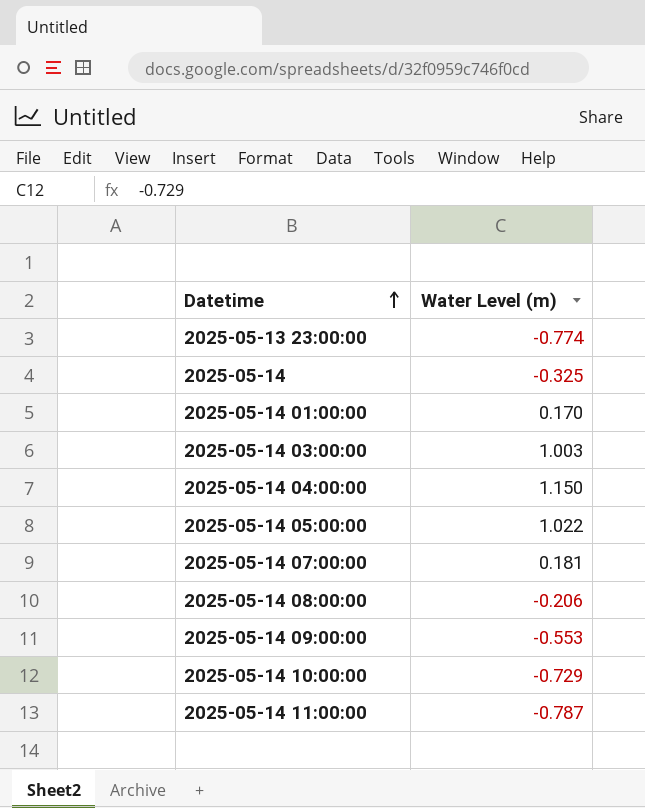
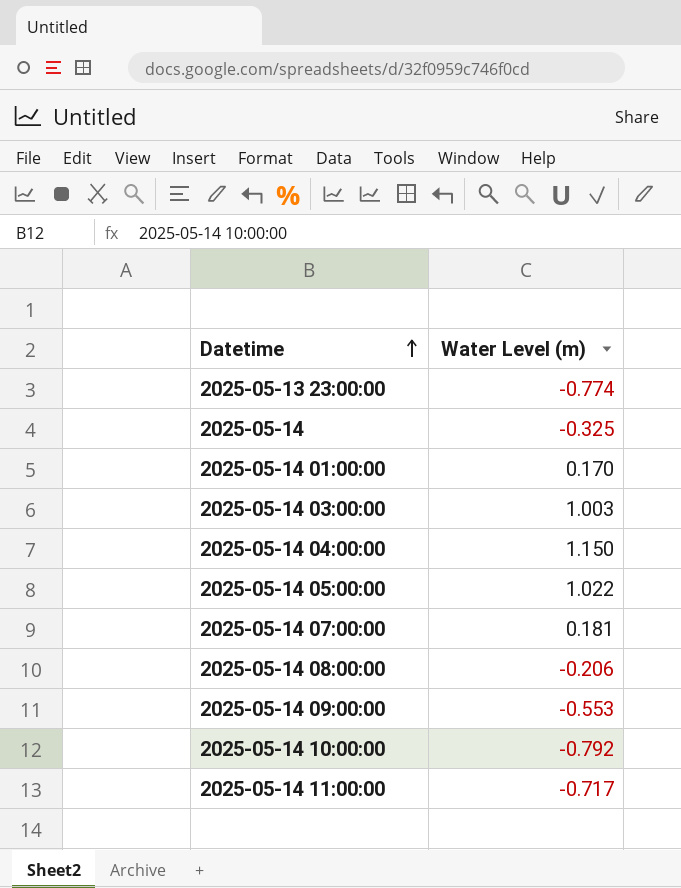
2025-05-14 10:00:00 | Water Level (m): -0.729 -> -0.792
2025-05-14 11:00:00 | Water Level (m): -0.787 -> -0.717

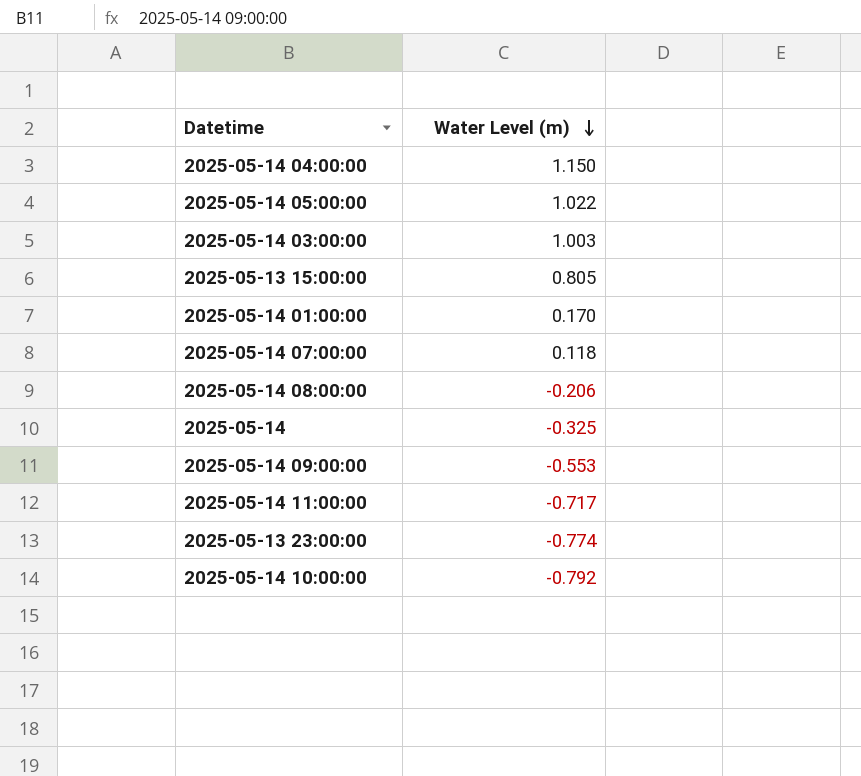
row order: Datetime ascending -> Water Level (m) descending
row 2025-05-13 15:00:00: none -> 0.805
2025-05-14 07:00:00 | Water Level (m): 0.181 -> 0.118

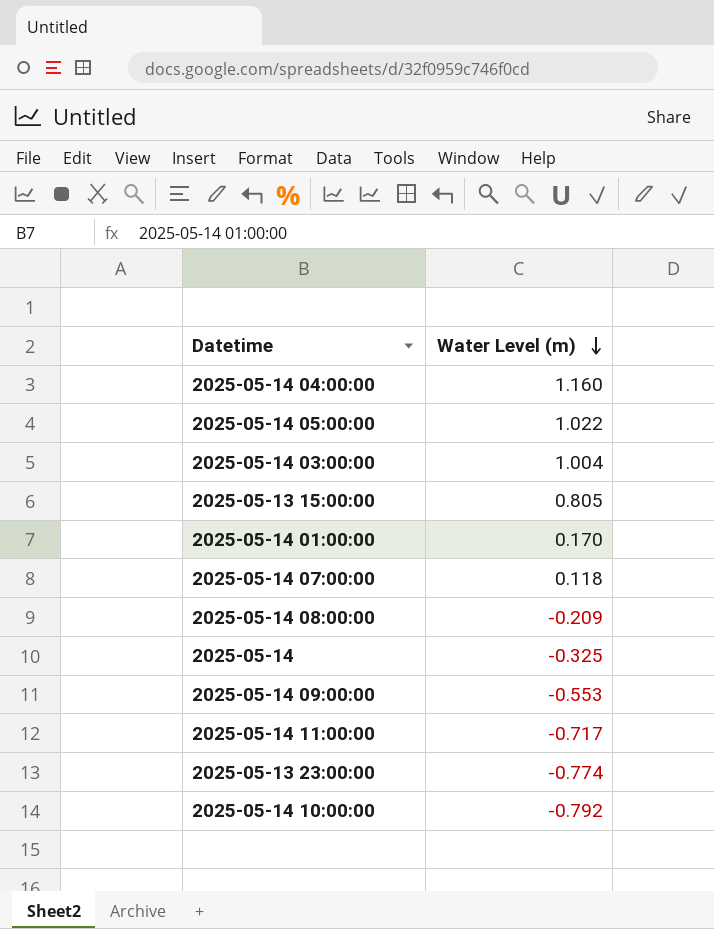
2025-05-14 04:00:00 | Water Level (m): 1.150 -> 1.160
2025-05-14 03:00:00 | Water Level (m): 1.003 -> 1.004
2025-05-14 08:00:00 | Water Level (m): -0.206 -> -0.209

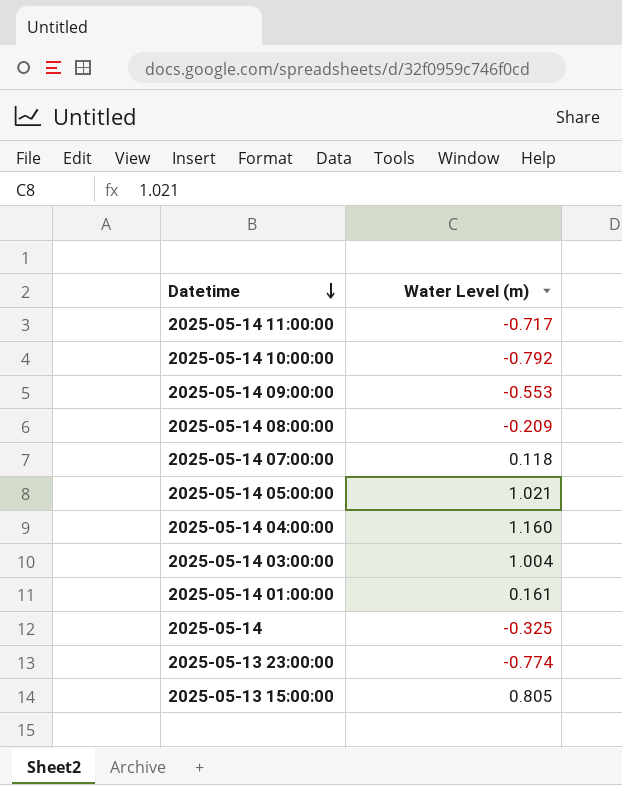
row order: Water Level (m) descending -> Datetime descending
2025-05-14 05:00:00 | Water Level (m): 1.022 -> 1.021
2025-05-14 01:00:00 | Water Level (m): 0.170 -> 0.161

